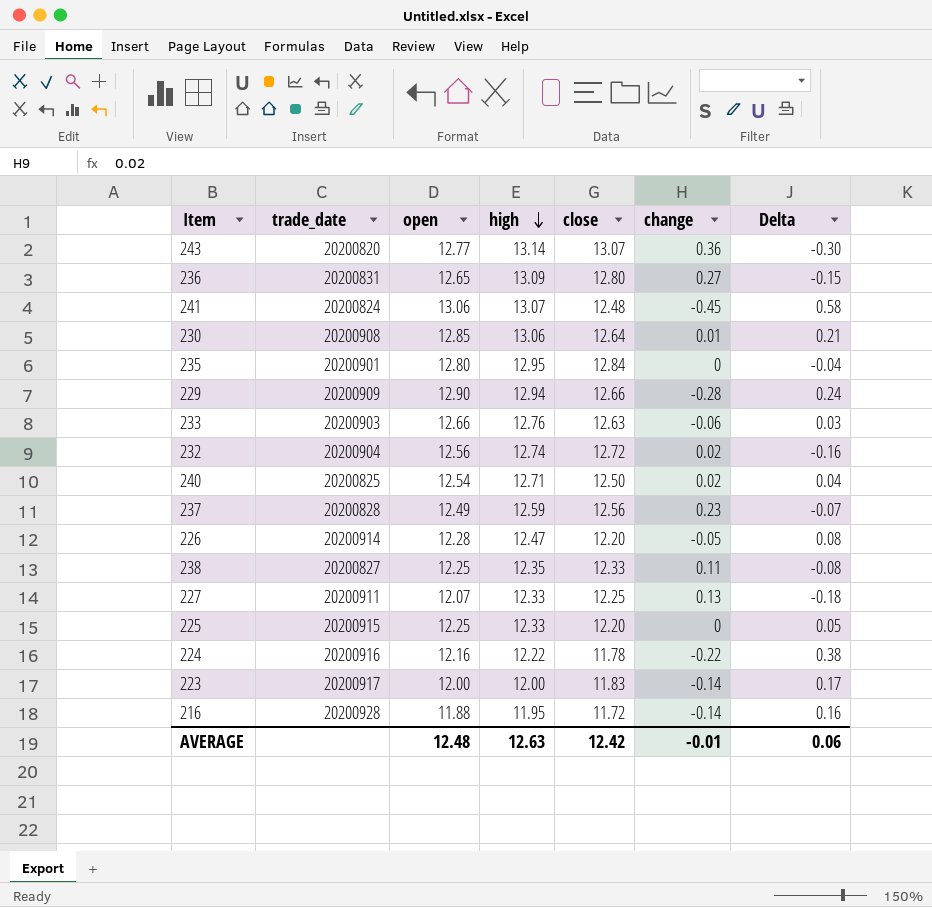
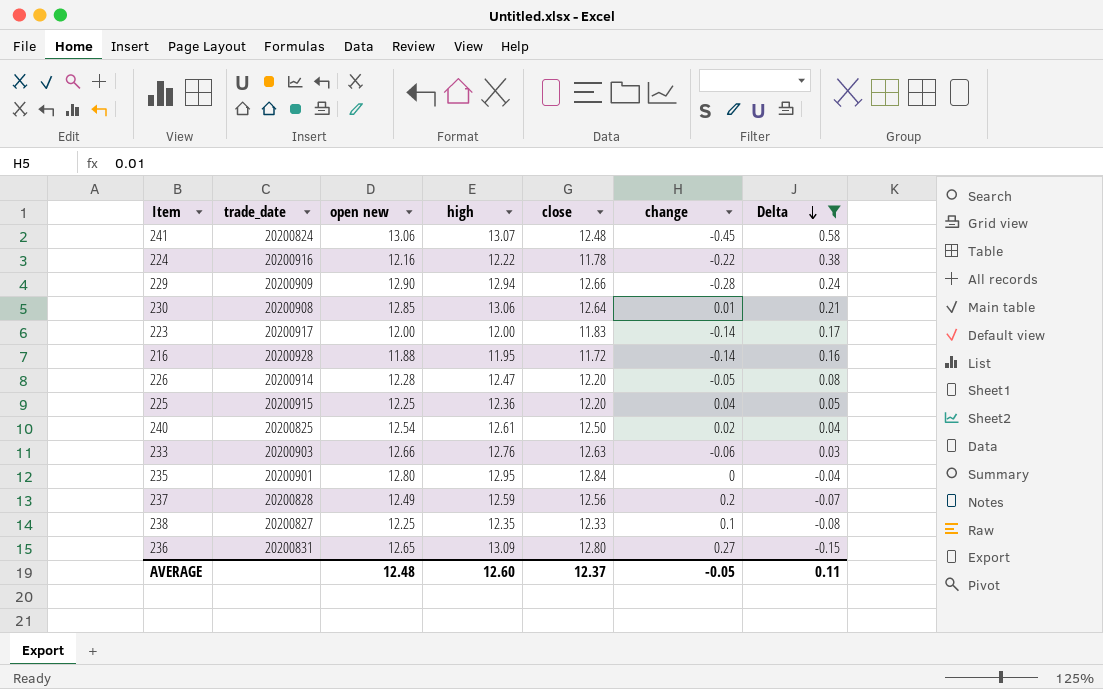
filter: none -> Delta >= -0.15
row order: high descending -> Delta descending
column name: open -> open new
225 | high: 12.33 -> 12.36
225 | change: 0 -> 0.04
240 | high: 12.71 -> 12.61
237 | change: 0.23 -> 0.2
238 | change: 0.11 -> 0.1
AVERAGE | high: 12.63 -> 12.60
AVERAGE | close: 12.42 -> 12.37
AVERAGE | change: -0.01 -> -0.05
AVERAGE | Delta: 0.06 -> 0.11

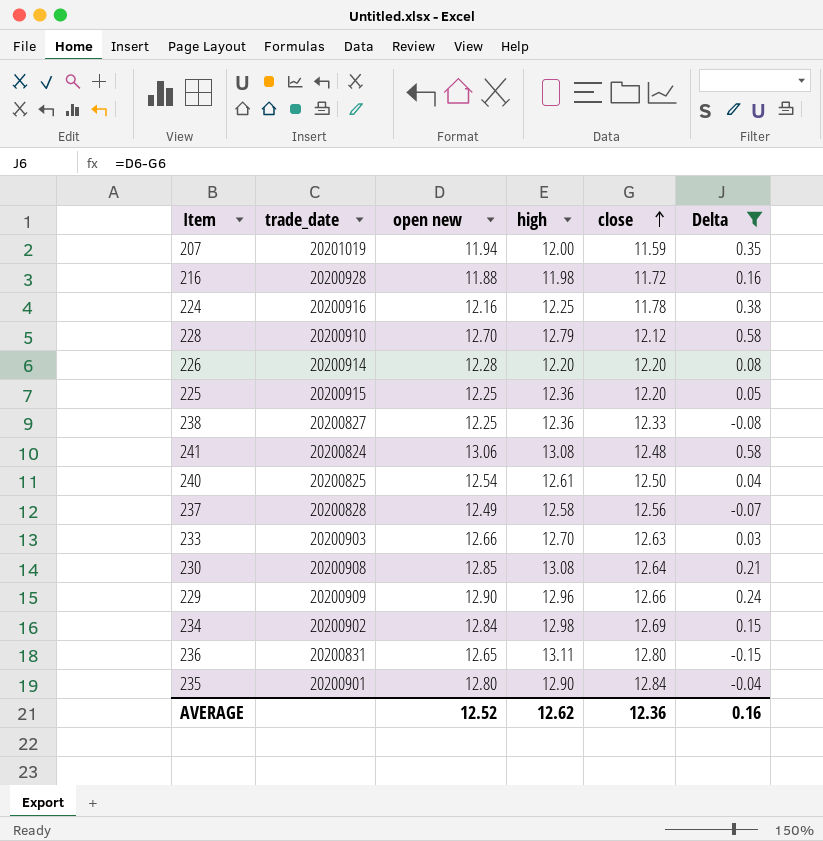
row order: Delta descending -> close ascending
column change | position: 6 -> none
row 223: 20200917 | 12.00 | 12.00 | 11.83 | -0.14 | 0.17 -> none
row 207: none -> 20201019 | 11.94 | 12.00 | 11.59 | 0.35
216 | high: 11.95 -> 11.98
224 | high: 12.22 -> 12.25
row 228: none -> 20200910 | 12.70 | 12.79 | 12.12 | 0.58
226 | high: 12.47 -> 12.20
238 | high: 12.35 -> 12.36
241 | high: 13.07 -> 13.08
237 | high: 12.59 -> 12.58
233 | high: 12.76 -> 12.70
230 | high: 13.06 -> 13.08
229 | high: 12.94 -> 12.96
row 234: none -> 20200902 | 12.84 | 12.98 | 12.69 | 0.15
236 | high: 13.09 -> 13.11
235 | high: 12.95 -> 12.90
AVERAGE | open new: 12.48 -> 12.52
AVERAGE | high: 12.60 -> 12.62
AVERAGE | close: 12.37 -> 12.36
AVERAGE | Delta: 0.11 -> 0.16

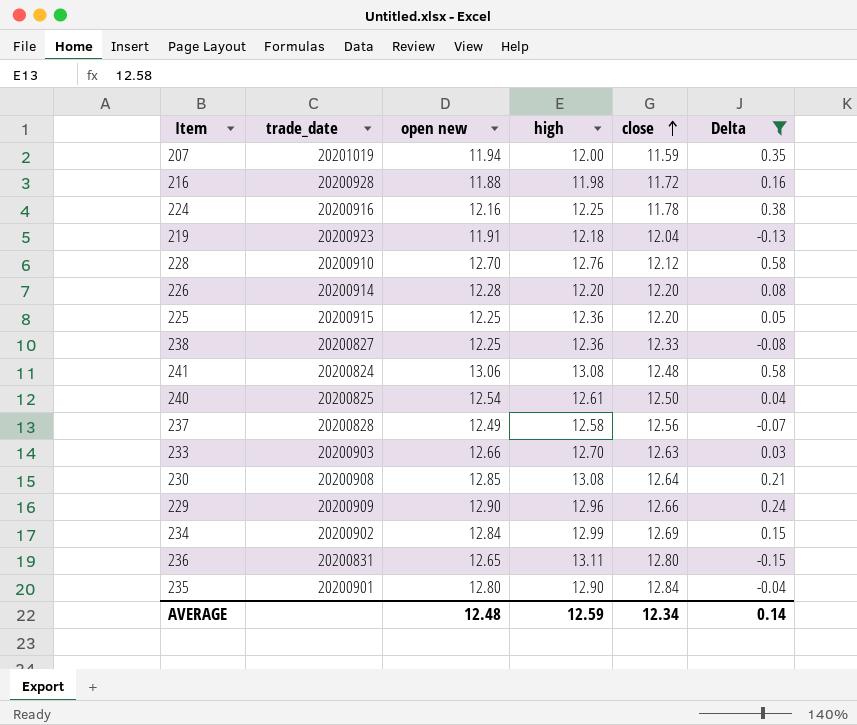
row 219: none -> 20200923 | 11.91 | 12.18 | 12.04 | -0.13
228 | high: 12.79 -> 12.76
234 | high: 12.98 -> 12.99
AVERAGE | open new: 12.52 -> 12.48
AVERAGE | high: 12.62 -> 12.59
AVERAGE | close: 12.36 -> 12.34
AVERAGE | Delta: 0.16 -> 0.14

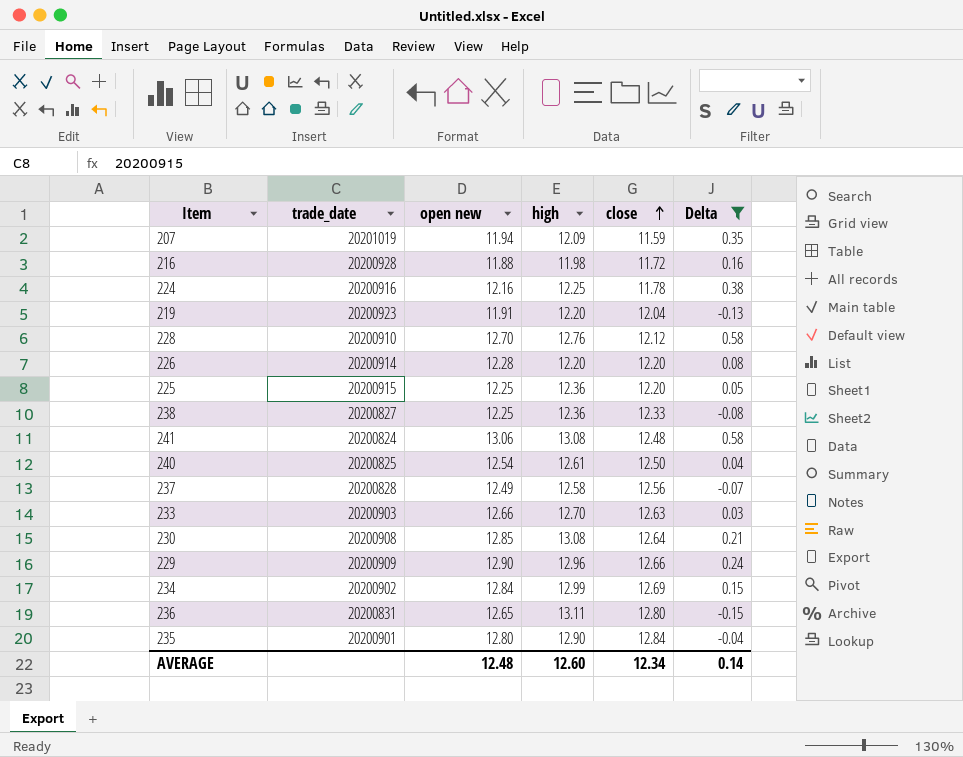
207 | high: 12.00 -> 12.09
219 | high: 12.18 -> 12.20
AVERAGE | high: 12.59 -> 12.60

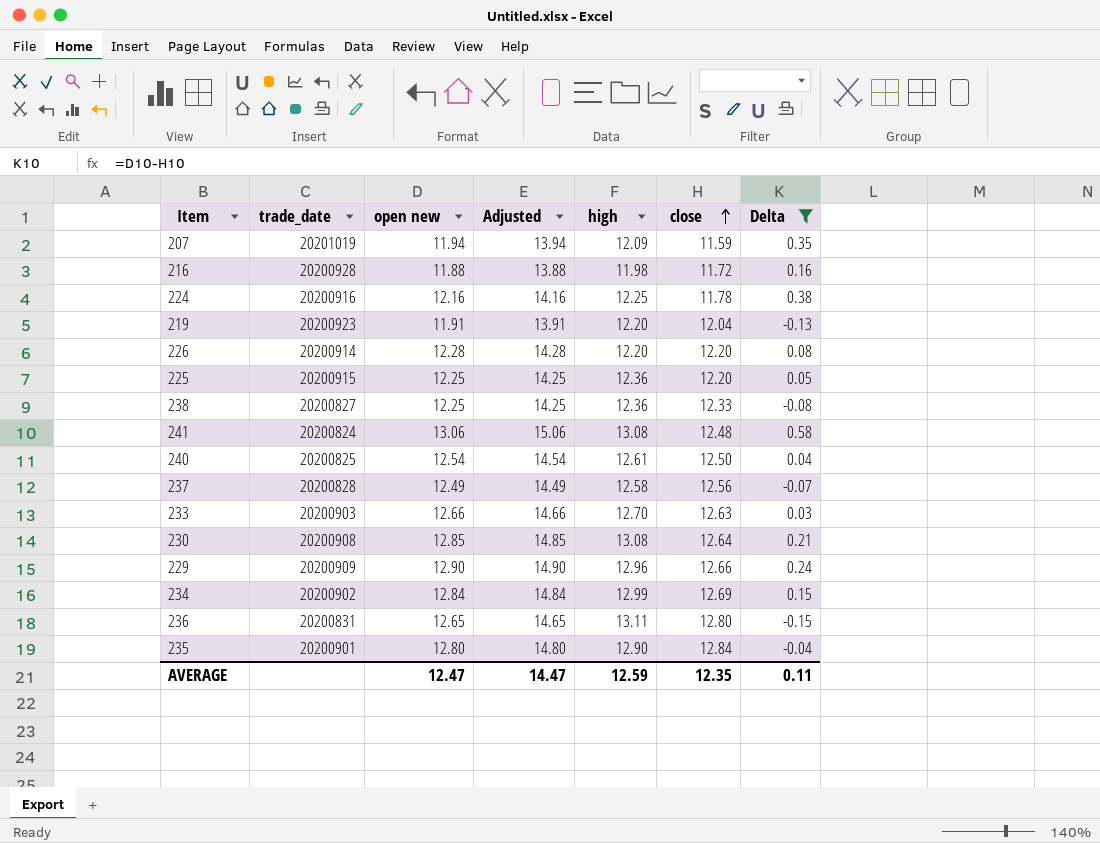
column Adjusted | formula: none -> [open new] + 2
row 228: 20200910 | 12.70 | 12.76 | 12.12 | 0.58 -> none
AVERAGE | open new: 12.48 -> 12.47
AVERAGE | high: 12.60 -> 12.59
AVERAGE | close: 12.34 -> 12.35
AVERAGE | Delta: 0.14 -> 0.11

